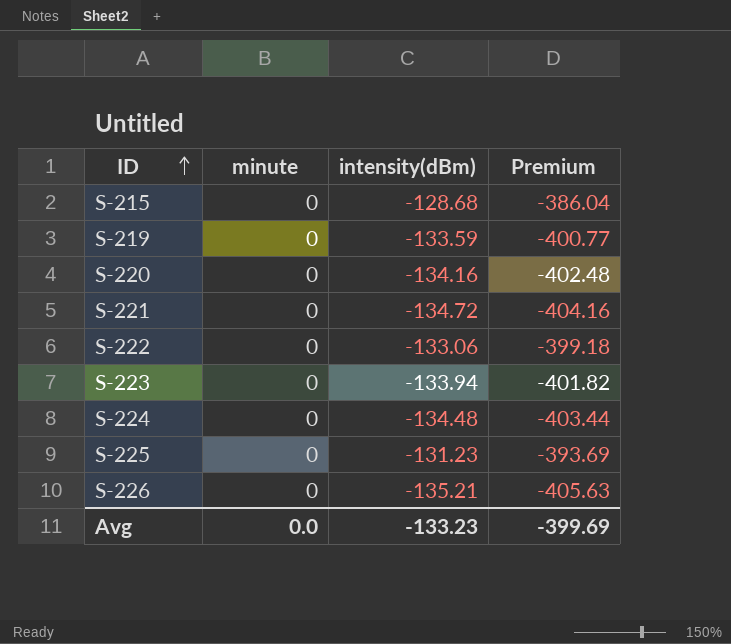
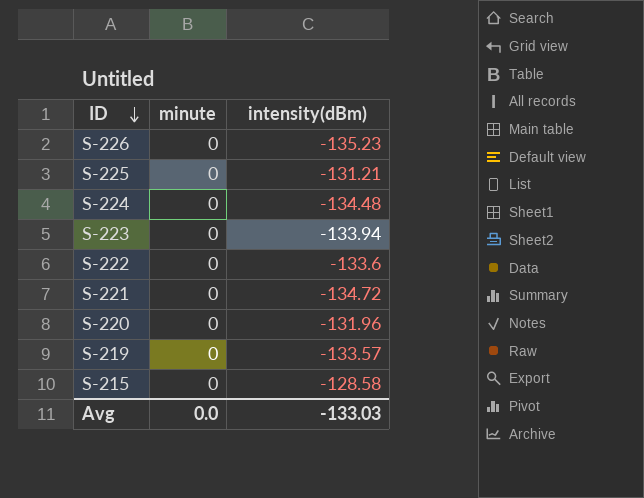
row order: ID ascending -> ID descending
column Premium | formula: [intensity(dBm)] * 3 -> none
S-226 | intensity(dBm): -135.21 -> -135.23
S-225 | intensity(dBm): -131.23 -> -131.21
S-222 | intensity(dBm): -133.06 -> -133.6
S-220 | intensity(dBm): -134.16 -> -131.96
S-219 | intensity(dBm): -133.59 -> -133.57
S-215 | intensity(dBm): -128.68 -> -128.58
Avg | intensity(dBm): -133.23 -> -133.03

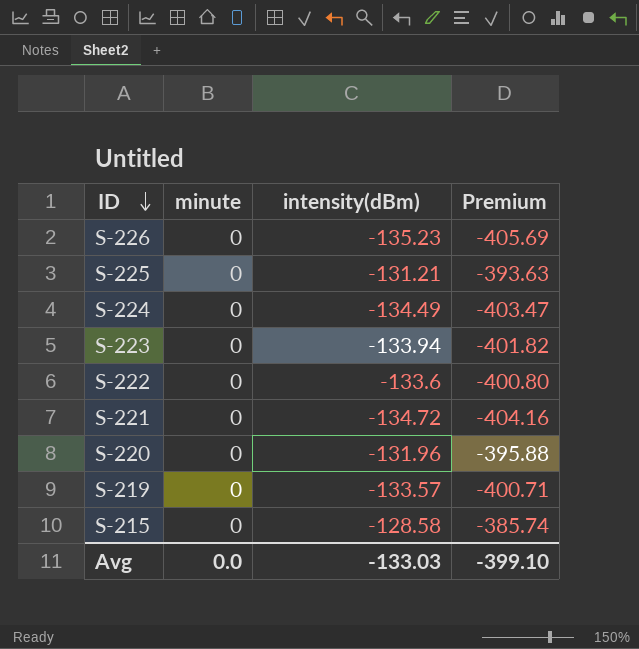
column Premium | formula: none -> [intensity(dBm)] * 3
S-224 | intensity(dBm): -134.48 -> -134.49

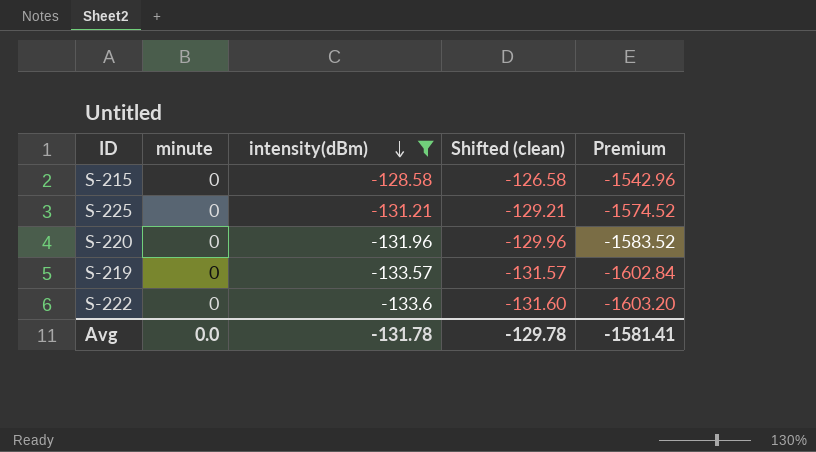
filter: none -> intensity(dBm) >= -133.6
row order: ID descending -> intensity(dBm) descending
column Shifted (clean) | formula: none -> [intensity(dBm)] + 2
column Premium | formula: [intensity(dBm)] * 3 -> [intensity(dBm)] * 12
Avg | intensity(dBm): -133.03 -> -131.78
Avg | Premium: -399.10 -> -1581.41

